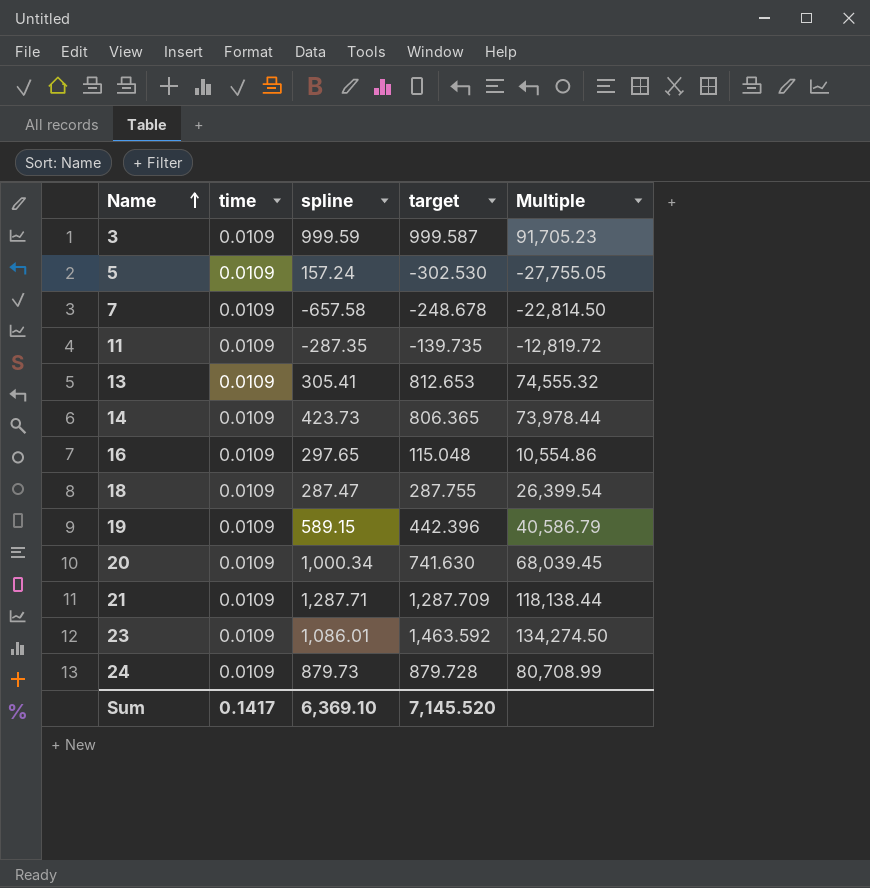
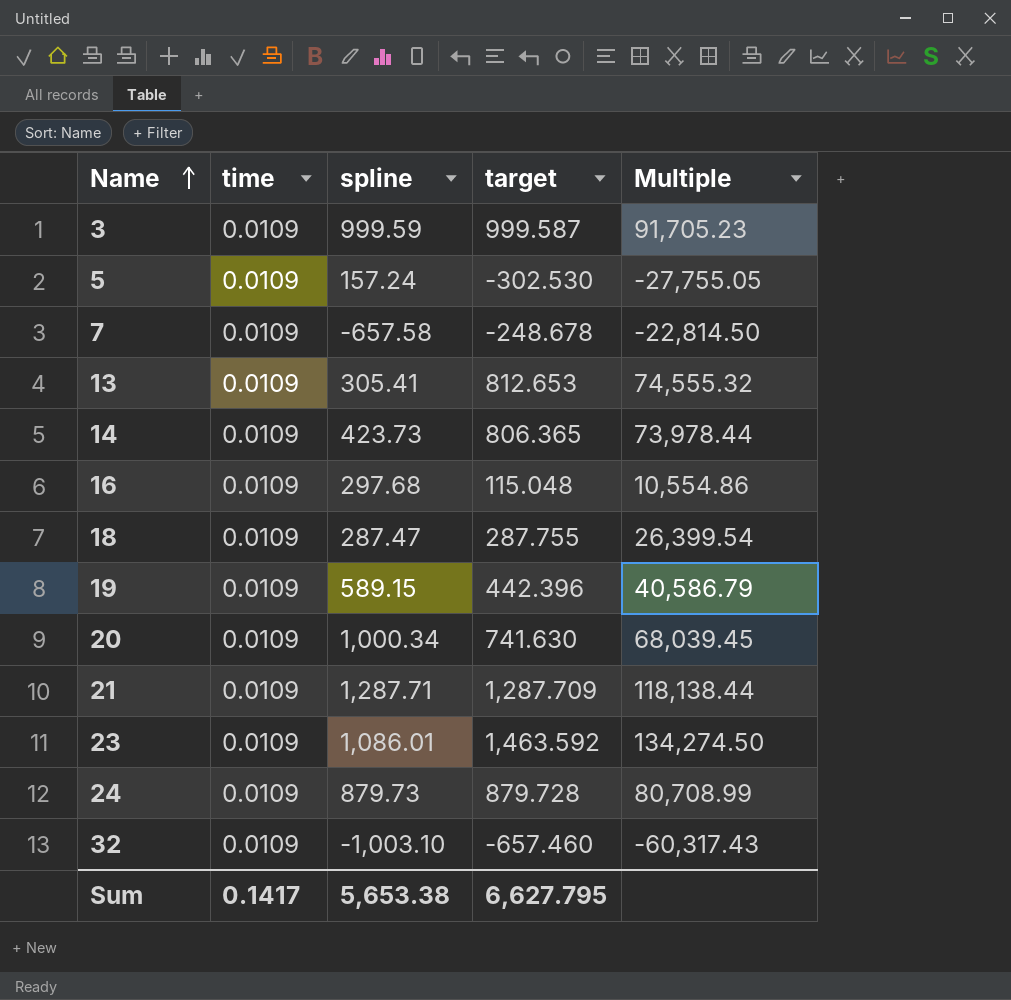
row 11: 0.0109 | -287.35 | -139.735 | -12,819.72 -> none
16 | spline: 297.65 -> 297.68
row 32: none -> 0.0109 | -1,003.10 | -657.460 | -60,317.43
Sum | spline: 6,369.10 -> 5,653.38
Sum | target: 7,145.520 -> 6,627.795

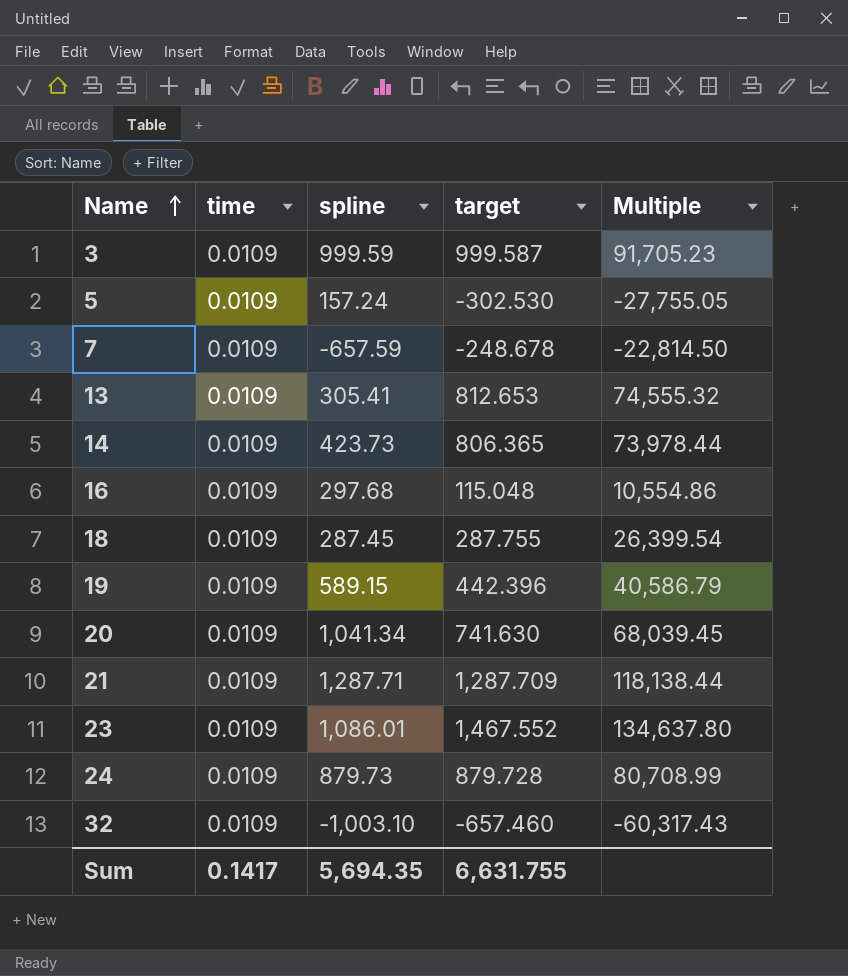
7 | spline: -657.58 -> -657.59
18 | spline: 287.47 -> 287.45
20 | spline: 1,000.34 -> 1,041.34
23 | target: 1,463.592 -> 1,467.552
23 | Multiple: 134,274.50 -> 134,637.80
Sum | spline: 5,653.38 -> 5,694.35
Sum | target: 6,627.795 -> 6,631.755

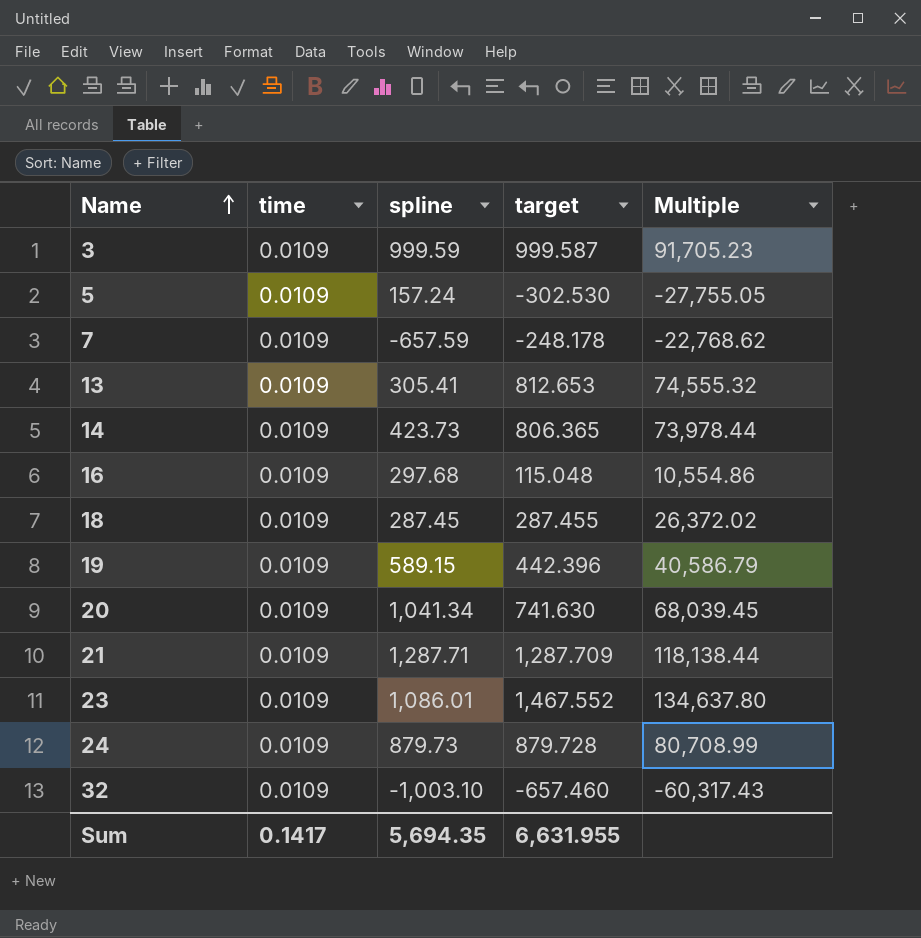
7 | target: -248.678 -> -248.178
7 | Multiple: -22,814.50 -> -22,768.62
18 | target: 287.755 -> 287.455
18 | Multiple: 26,399.54 -> 26,372.02
Sum | target: 6,631.755 -> 6,631.955

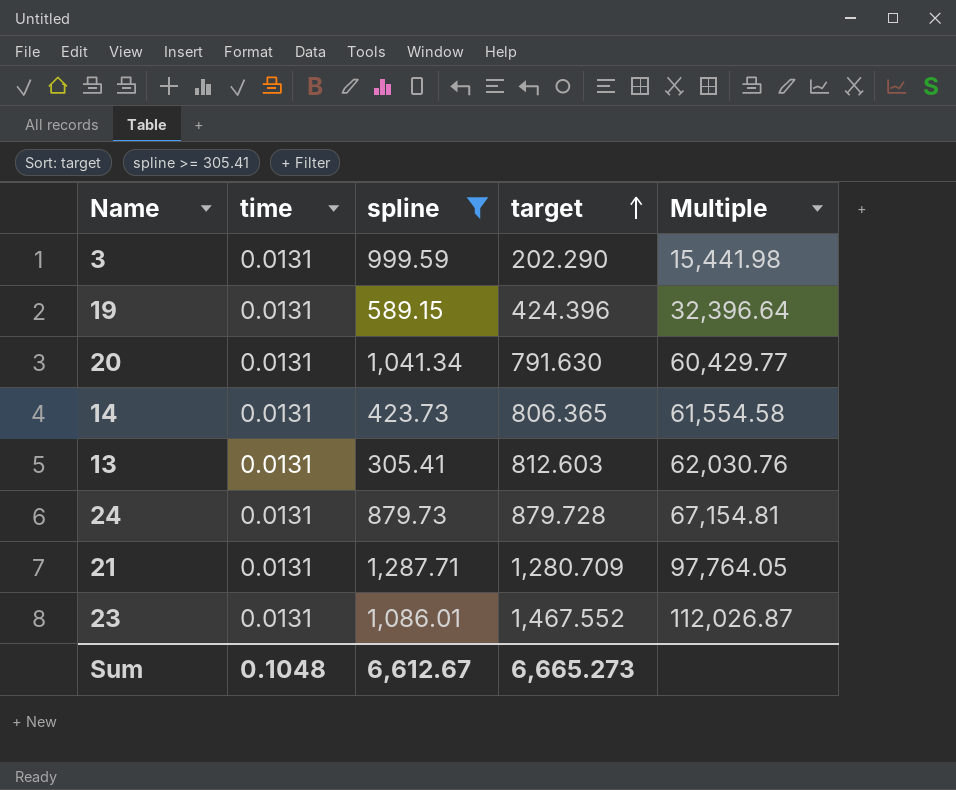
filter: none -> spline >= 305.41
row order: Name ascending -> target ascending
3 | time: 0.0109 -> 0.0131
3 | target: 999.587 -> 202.290
3 | Multiple: 91,705.23 -> 15,441.98
19 | time: 0.0109 -> 0.0131
19 | target: 442.396 -> 424.396
19 | Multiple: 40,586.79 -> 32,396.64
20 | time: 0.0109 -> 0.0131
20 | target: 741.630 -> 791.630
20 | Multiple: 68,039.45 -> 60,429.77
14 | time: 0.0109 -> 0.0131
14 | Multiple: 73,978.44 -> 61,554.58
13 | time: 0.0109 -> 0.0131
13 | target: 812.653 -> 812.603
13 | Multiple: 74,555.32 -> 62,030.76
24 | time: 0.0109 -> 0.0131
24 | Multiple: 80,708.99 -> 67,154.81
21 | time: 0.0109 -> 0.0131
21 | target: 1,287.709 -> 1,280.709
21 | Multiple: 118,138.44 -> 97,764.05
23 | time: 0.0109 -> 0.0131
23 | Multiple: 134,637.80 -> 112,026.87
Sum | time: 0.1417 -> 0.1048
Sum | spline: 5,694.35 -> 6,612.67
Sum | target: 6,631.955 -> 6,665.273

